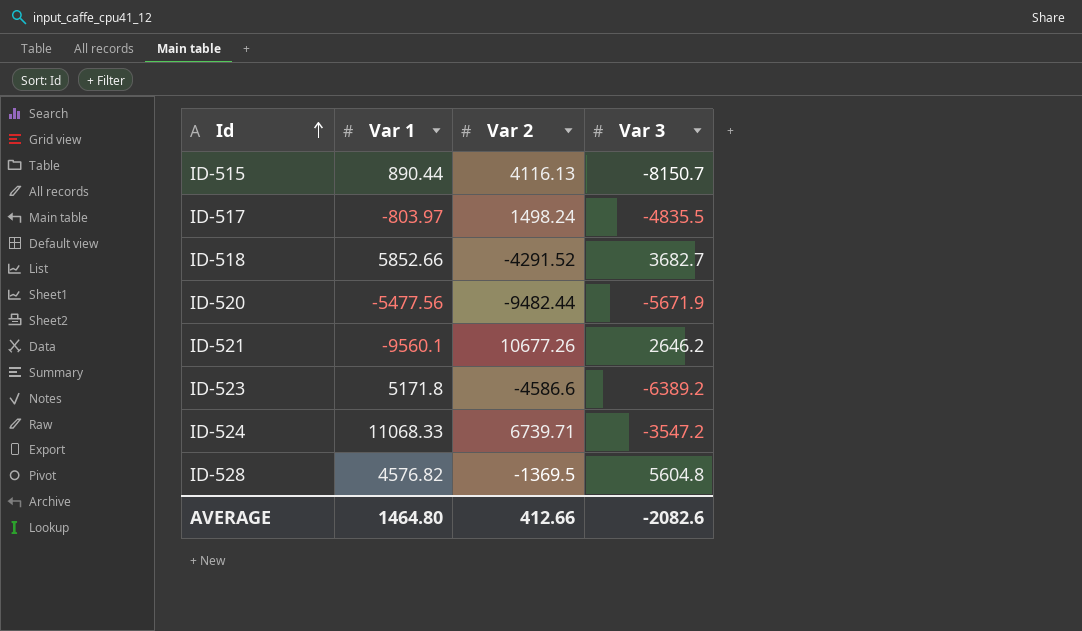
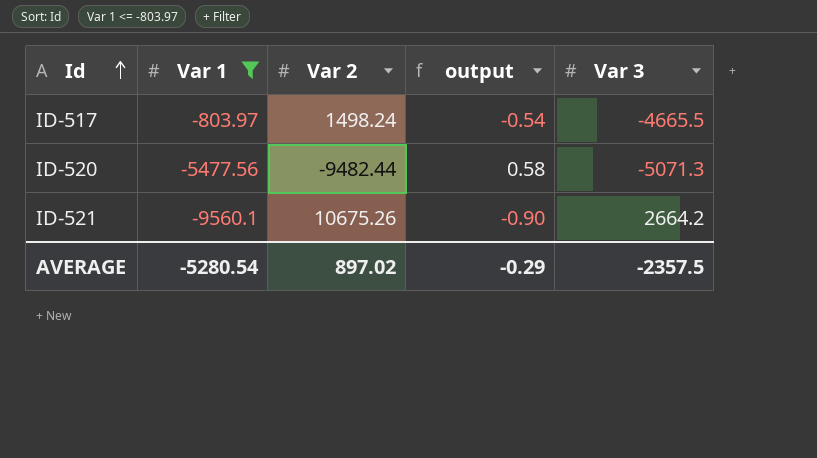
filter: none -> Var 1 <= -803.97
column output | formula: none -> [Var 1] / [Var 2]
ID-517 | Var 3: -4835.5 -> -4665.5
ID-520 | Var 3: -5671.9 -> -5071.3
ID-521 | Var 2: 10677.26 -> 10675.26
ID-521 | Var 3: 2646.2 -> 2664.2
AVERAGE | Var 1: 1464.80 -> -5280.54
AVERAGE | Var 2: 412.66 -> 897.02
AVERAGE | Var 3: -2082.6 -> -2357.5

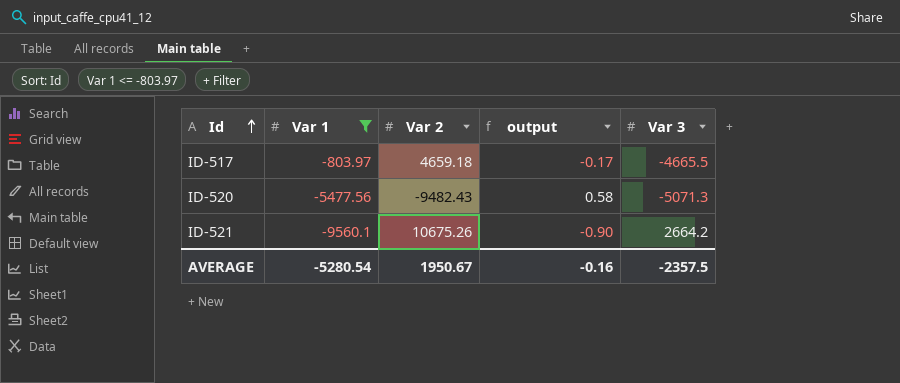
ID-517 | Var 2: 1498.24 -> 4659.18
ID-517 | output: -0.54 -> -0.17
ID-520 | Var 2: -9482.44 -> -9482.43
AVERAGE | Var 2: 897.02 -> 1950.67
AVERAGE | output: -0.29 -> -0.16

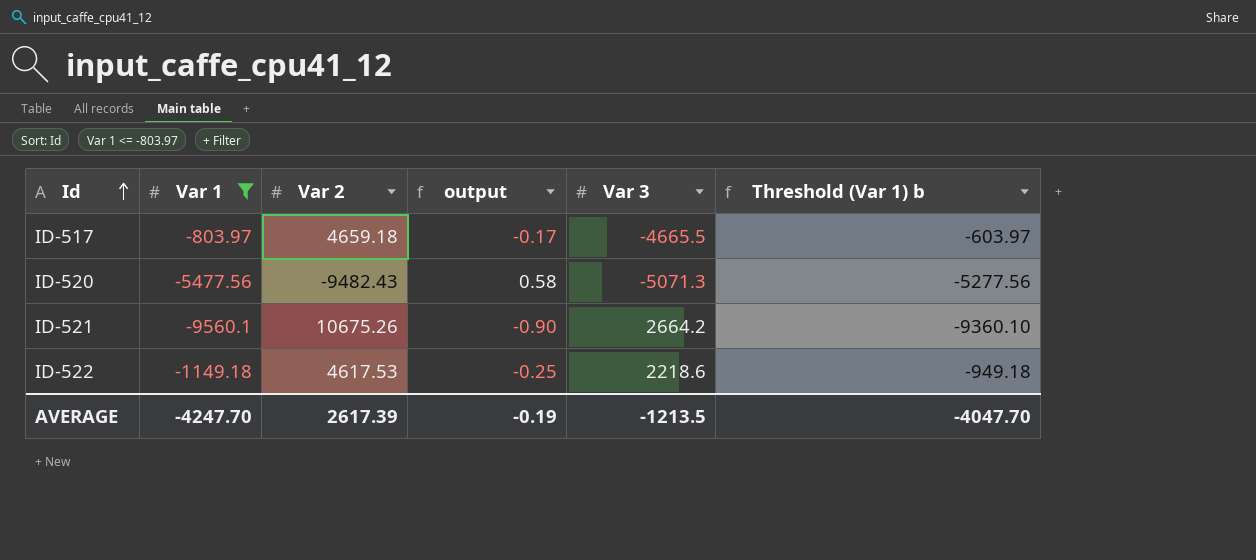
column Threshold (Var 1) b | formula: none -> [Var 1] + 200
row ID-522: none -> -1149.18 | 4617.53 | -0.25 | 2218.6 | -949.18
AVERAGE | Var 1: -5280.54 -> -4247.70
AVERAGE | Var 2: 1950.67 -> 2617.39
AVERAGE | output: -0.16 -> -0.19
AVERAGE | Var 3: -2357.5 -> -1213.5

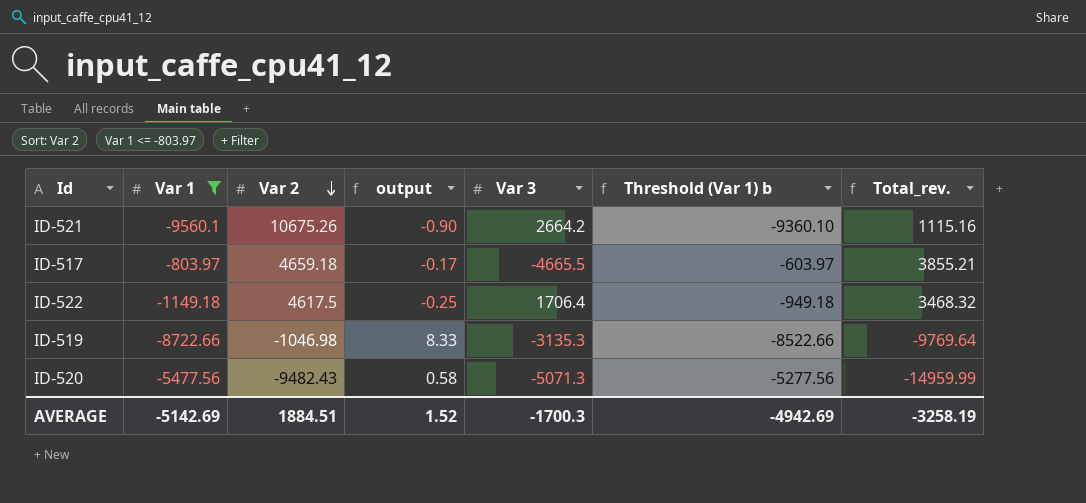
row order: Id ascending -> Var 2 descending
column Total_rev. | formula: none -> [Var 1] + [Var 2]
ID-522 | Var 2: 4617.53 -> 4617.5
ID-522 | Var 3: 2218.6 -> 1706.4
row ID-519: none -> -8722.66 | -1046.98 | 8.33 | -3135.3 | -8522.66 | -9769.64
AVERAGE | Var 1: -4247.70 -> -5142.69
AVERAGE | Var 2: 2617.39 -> 1884.51
AVERAGE | output: -0.19 -> 1.52
AVERAGE | Var 3: -1213.5 -> -1700.3
AVERAGE | Threshold (Var 1) b: -4047.70 -> -4942.69

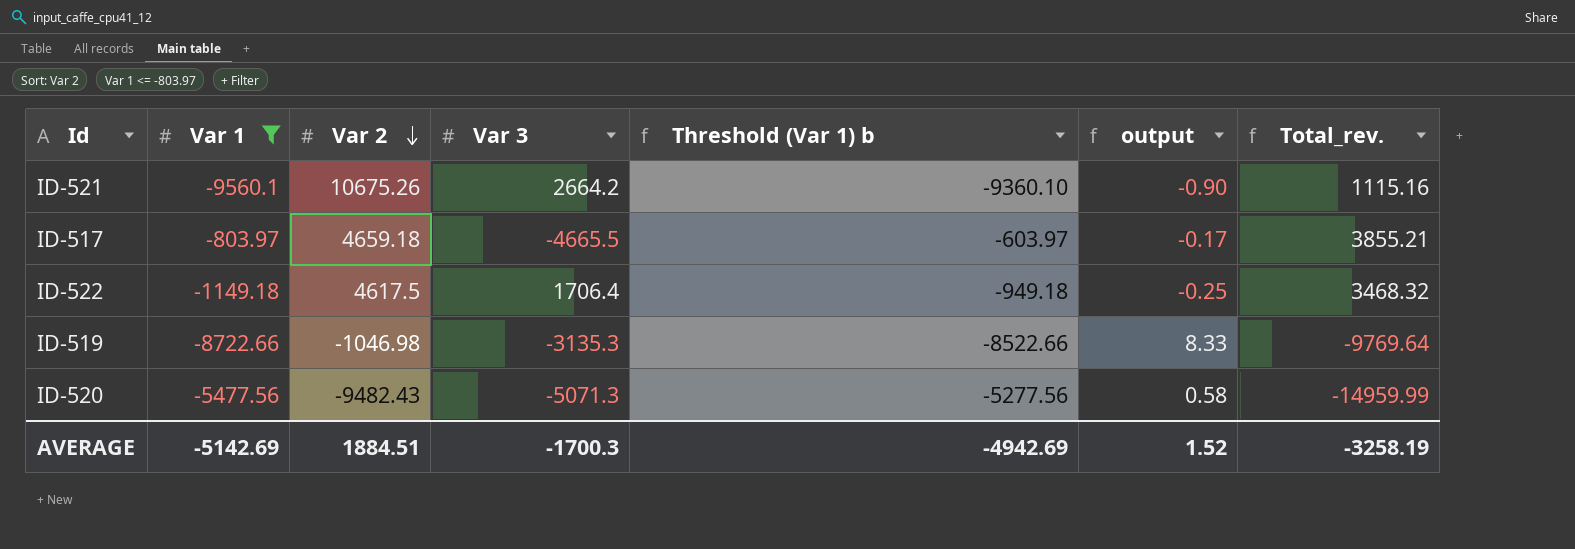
column output | position: 4 -> 6

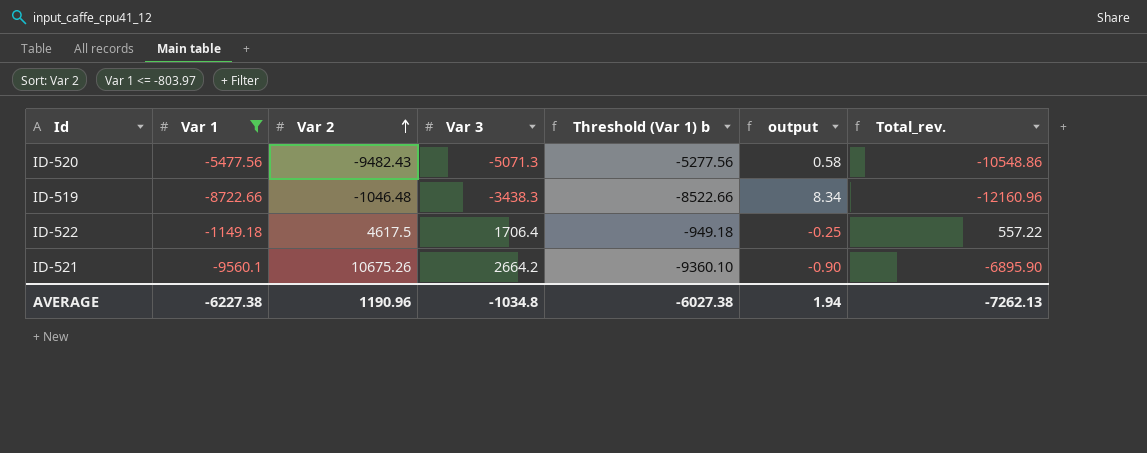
row order: Var 2 descending -> Var 2 ascending
column Total_rev. | formula: [Var 1] + [Var 2] -> [Var 1] + [Var 3]
row ID-517: -803.97 | 4659.18 | -4665.5 | -603.97 | -0.17 | 3855.21 -> none
ID-519 | Var 2: -1046.98 -> -1046.48
ID-519 | Var 3: -3135.3 -> -3438.3
ID-519 | output: 8.33 -> 8.34
AVERAGE | Var 1: -5142.69 -> -6227.38
AVERAGE | Var 2: 1884.51 -> 1190.96
AVERAGE | Var 3: -1700.3 -> -1034.8
AVERAGE | Threshold (Var 1) b: -4942.69 -> -6027.38
AVERAGE | output: 1.52 -> 1.94
AVERAGE | Total_rev.: -3258.19 -> -7262.13

